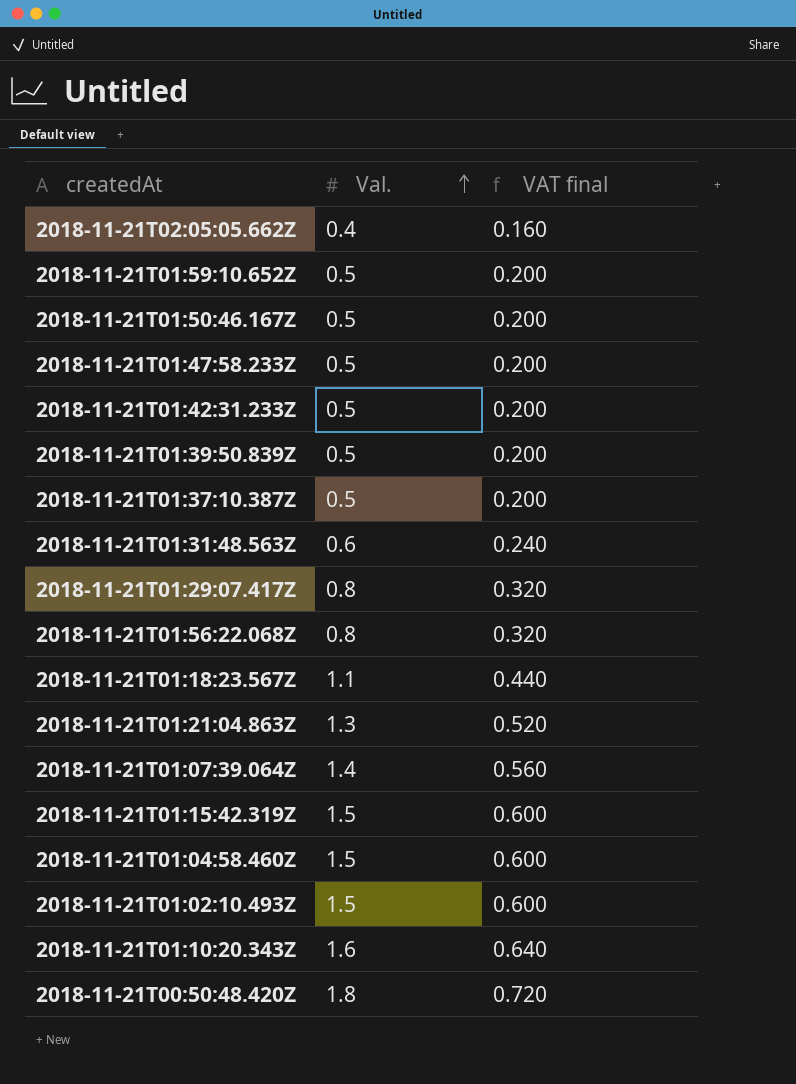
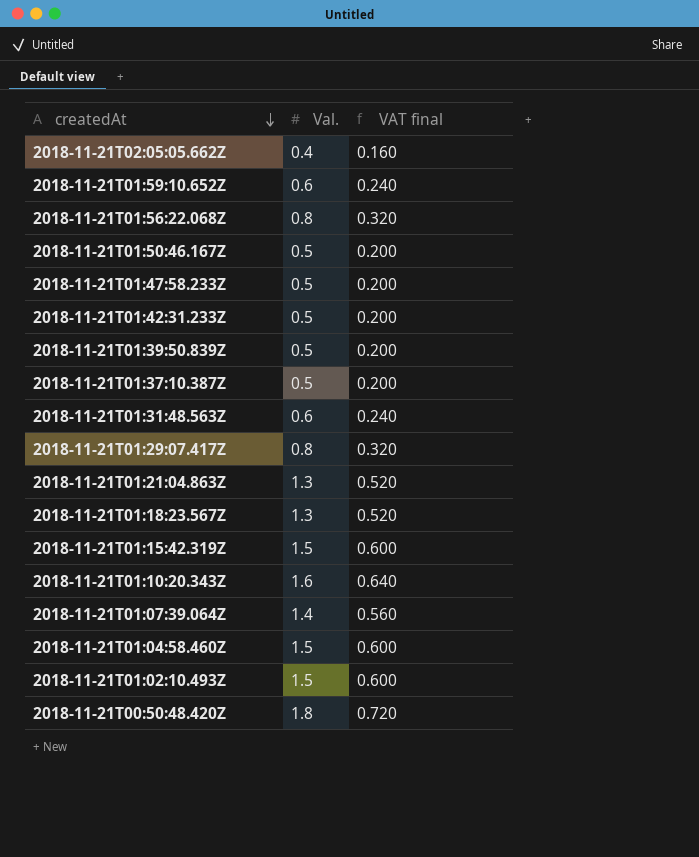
row order: Val. ascending -> createdAt descending
2018-11-21T01:59:10.652Z | Val.: 0.5 -> 0.6
2018-11-21T01:59:10.652Z | VAT final: 0.200 -> 0.240
2018-11-21T01:18:23.567Z | Val.: 1.1 -> 1.3
2018-11-21T01:18:23.567Z | VAT final: 0.440 -> 0.520

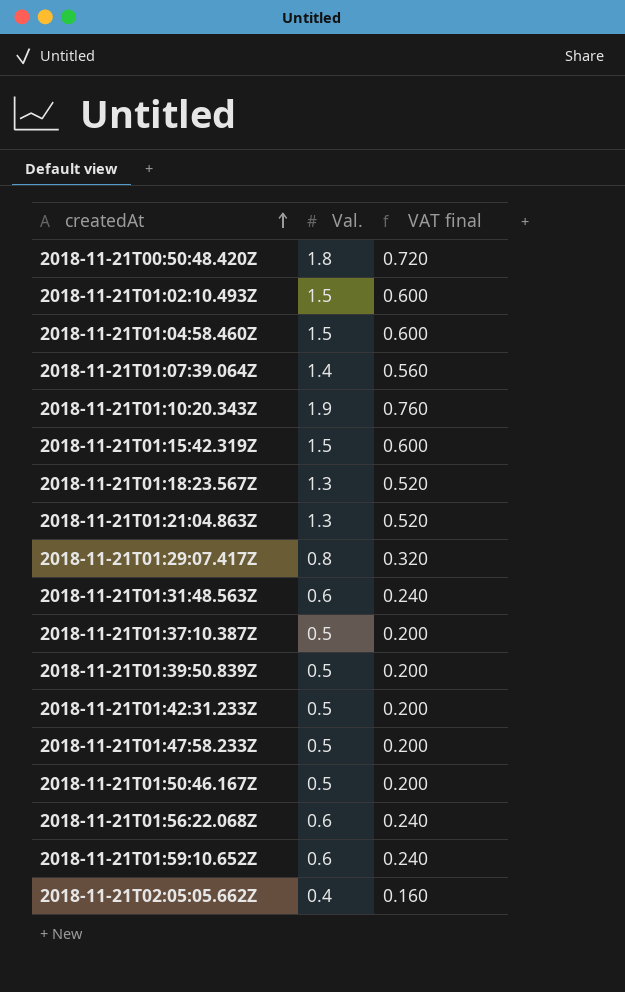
row order: createdAt descending -> createdAt ascending
2018-11-21T01:10:20.343Z | Val.: 1.6 -> 1.9
2018-11-21T01:10:20.343Z | VAT final: 0.640 -> 0.760
2018-11-21T01:56:22.068Z | Val.: 0.8 -> 0.6
2018-11-21T01:56:22.068Z | VAT final: 0.320 -> 0.240

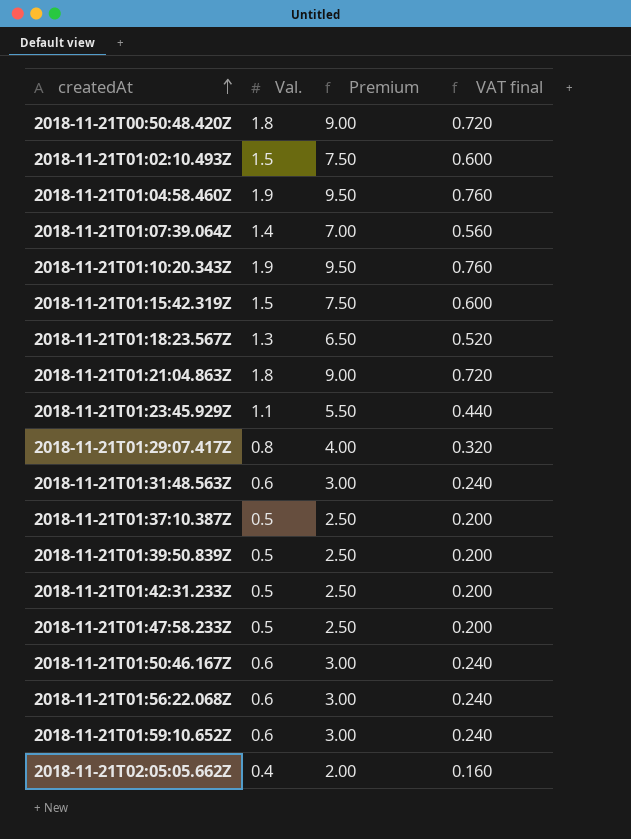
column Premium | formula: none -> [Val.] * 5
2018-11-21T01:04:58.460Z | Val.: 1.5 -> 1.9
2018-11-21T01:04:58.460Z | VAT final: 0.600 -> 0.760
2018-11-21T01:21:04.863Z | Val.: 1.3 -> 1.8
2018-11-21T01:21:04.863Z | VAT final: 0.520 -> 0.720
row 2018-11-21T01:23:45.929Z: none -> 1.1 | 5.50 | 0.440
2018-11-21T01:50:46.167Z | Val.: 0.5 -> 0.6
2018-11-21T01:50:46.167Z | VAT final: 0.200 -> 0.240

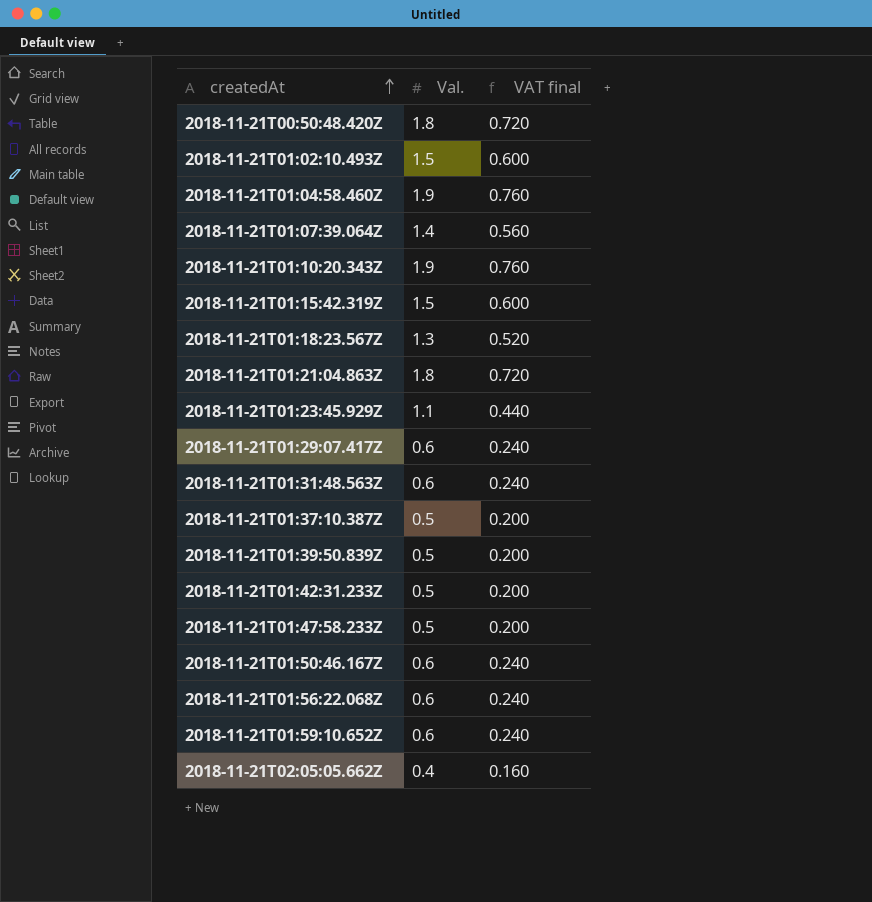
column Premium | formula: [Val.] * 5 -> none
2018-11-21T01:29:07.417Z | Val.: 0.8 -> 0.6
2018-11-21T01:29:07.417Z | VAT final: 0.320 -> 0.240

